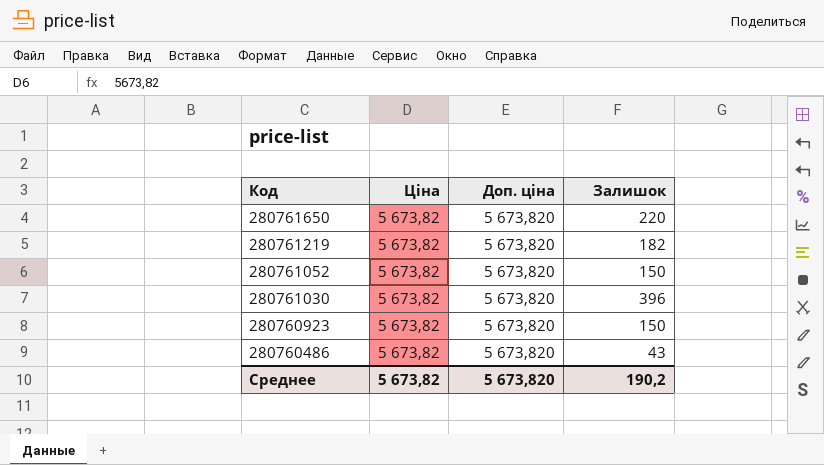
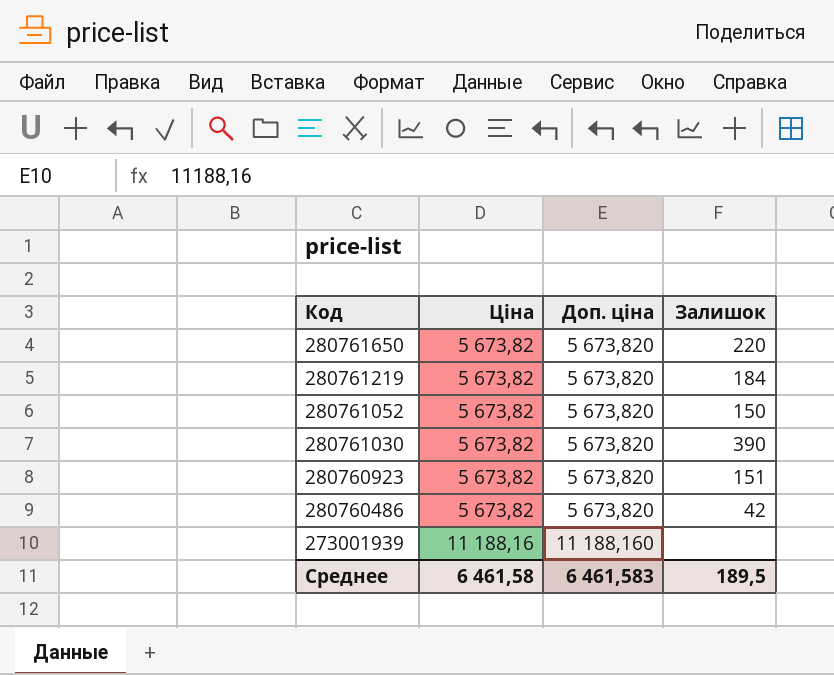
280761219 | Залишок: 182 -> 184
280761030 | Залишок: 396 -> 390
280760923 | Залишок: 150 -> 151
280760486 | Залишок: 43 -> 42
row 273001939: none -> 11 188,16 | 11 188,160 | none
Среднее | Ціна: 5 673,82 -> 6 461,58
Среднее | Доп. ціна: 5 673,820 -> 6 461,583
Среднее | Залишок: 190,2 -> 189,5

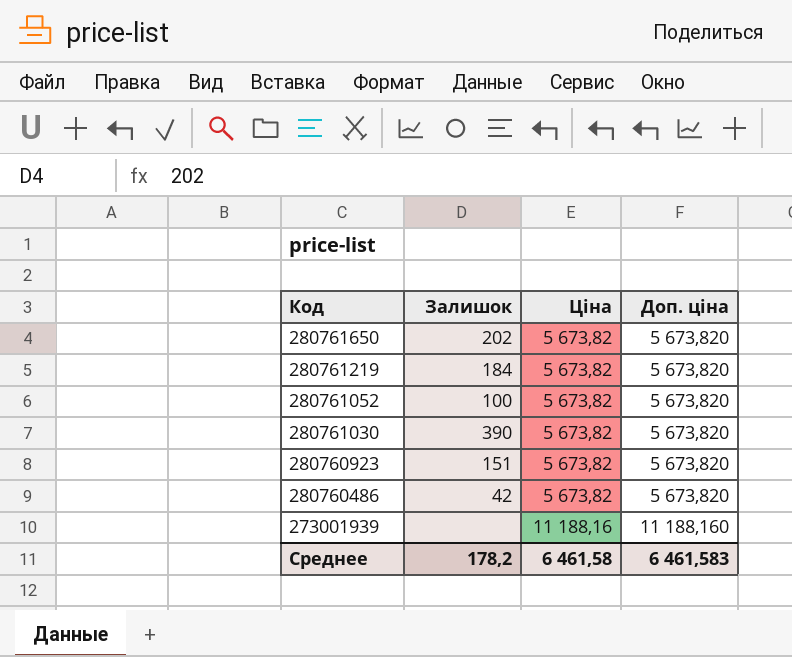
column Залишок | position: 4 -> 2
280761650 | Залишок: 220 -> 202
280761052 | Залишок: 150 -> 100
Среднее | Залишок: 189,5 -> 178,2

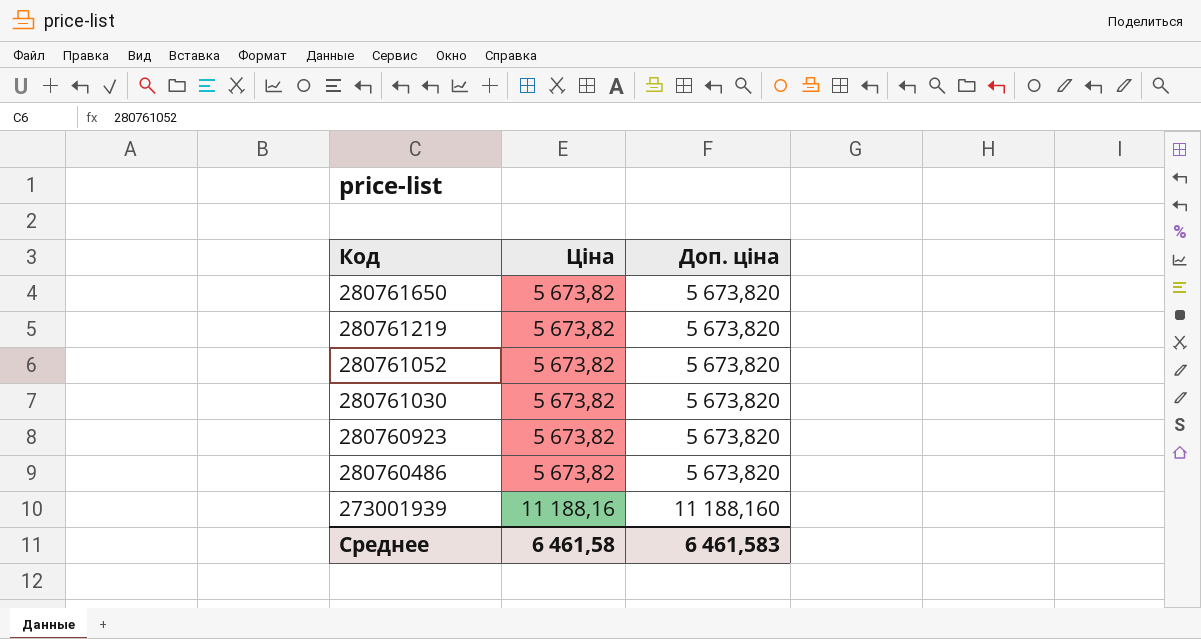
column Залишок | position: 2 -> none

